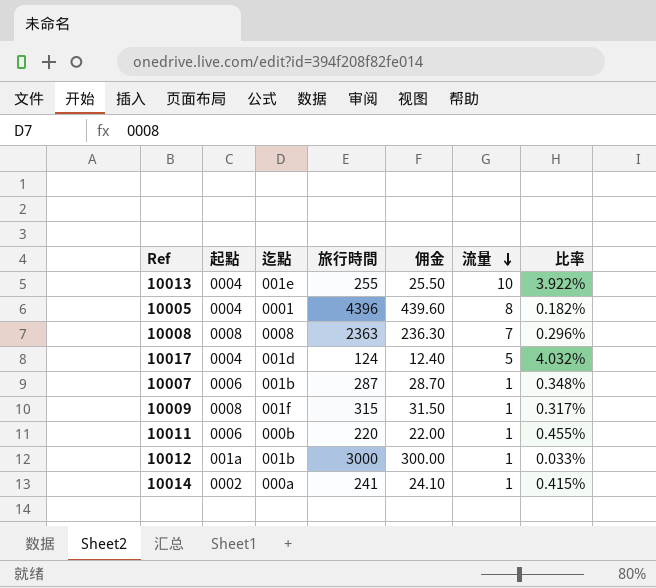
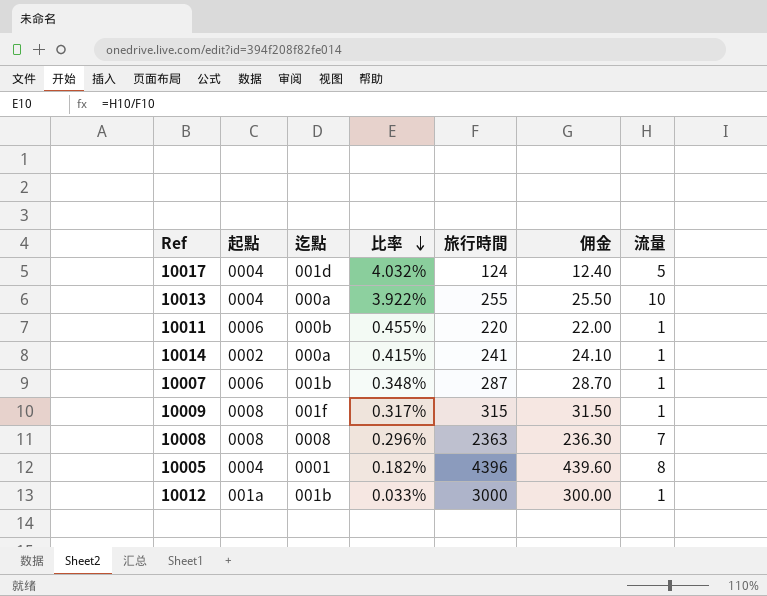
row order: 流量 descending -> 比率 descending
column 比率 | position: 7 -> 4
10013 | 迄點: 001e -> 000a

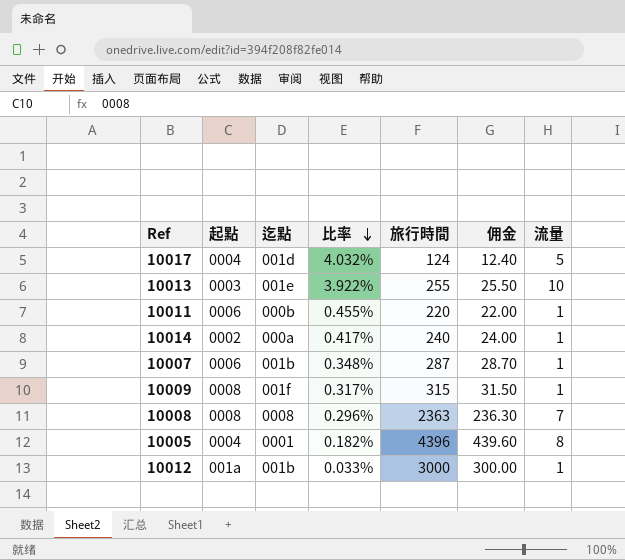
10013 | 起點: 0004 -> 0003
10013 | 迄點: 000a -> 001e
10014 | 比率: 0.415% -> 0.417%
10014 | 旅行時間: 241 -> 240
10014 | 佣金: 24.10 -> 24.00

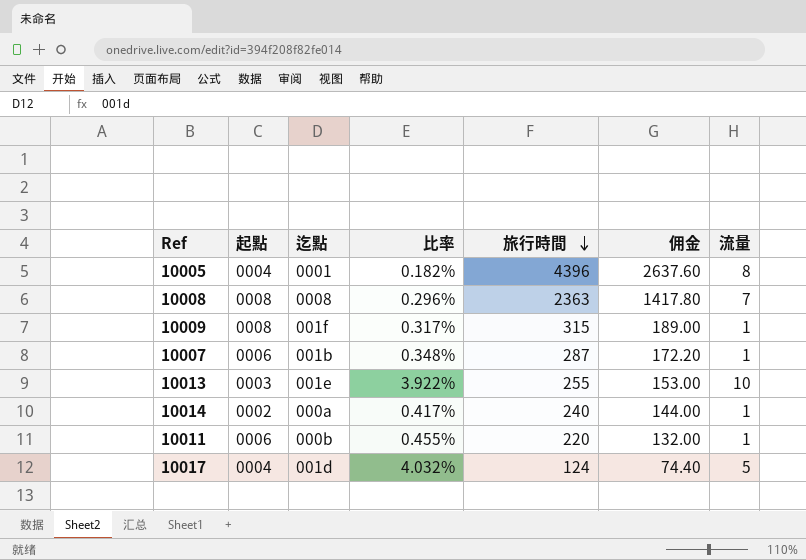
row order: 比率 descending -> 旅行時間 descending
column 佣金 | formula: [旅行時間] * 0.1 -> [旅行時間] * 0.6
row 10012: 001a | 001b | 0.033% | 3000 | 300.00 | 1 -> none

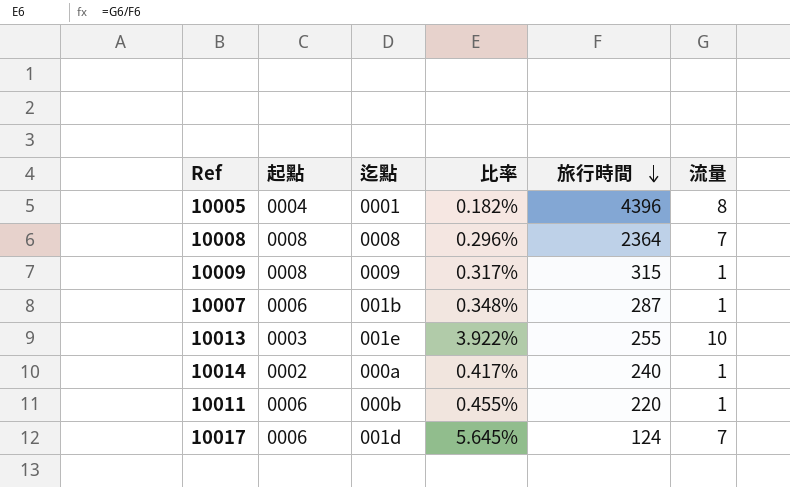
column 佣金 | formula: [旅行時間] * 0.6 -> none
10008 | 旅行時間: 2363 -> 2364
10009 | 迄點: 001f -> 0009
10017 | 起點: 0004 -> 0006
10017 | 比率: 4.032% -> 5.645%
10017 | 流量: 5 -> 7

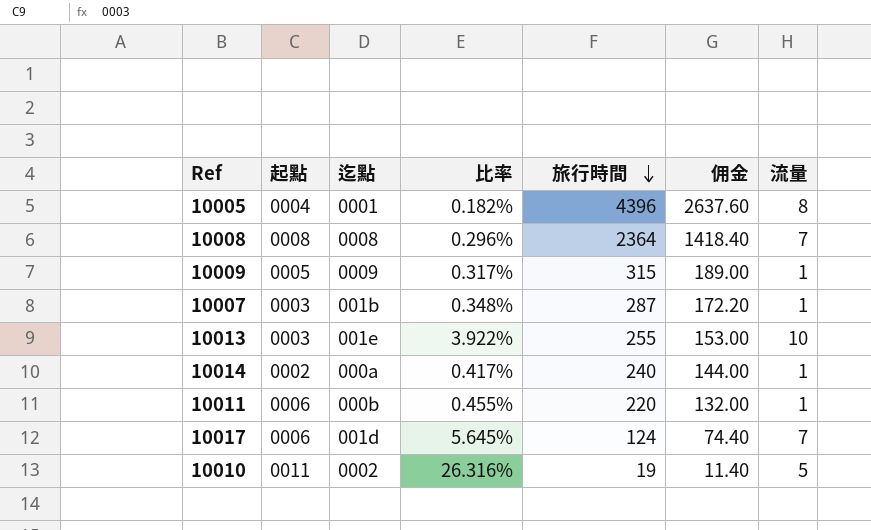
column 佣金 | formula: none -> [旅行時間] * 0.6
10009 | 起點: 0008 -> 0005
10007 | 起點: 0006 -> 0003
row 10010: none -> 0011 | 0002 | 26.316% | 19 | 11.40 | 5

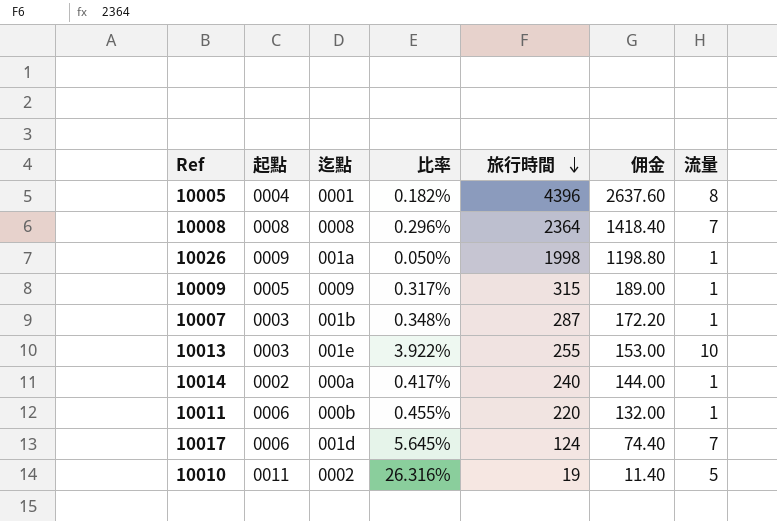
row 10026: none -> 0009 | 001a | 0.050% | 1998 | 1198.80 | 1

